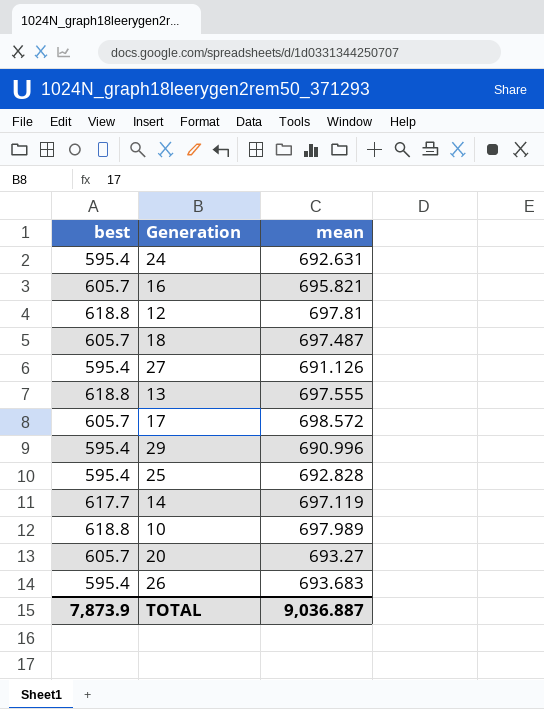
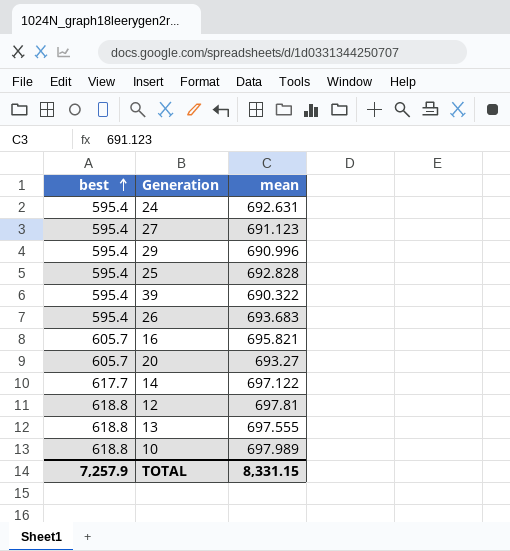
row order: none -> best ascending
row 18: 605.7 | 697.487 -> none
row 17: 605.7 | 698.572 -> none
27 | mean: 691.126 -> 691.123
row 39: none -> 595.4 | 690.322
14 | mean: 697.119 -> 697.122
TOTAL | best: 7,873.9 -> 7,257.9
TOTAL | mean: 9,036.887 -> 8,331.15

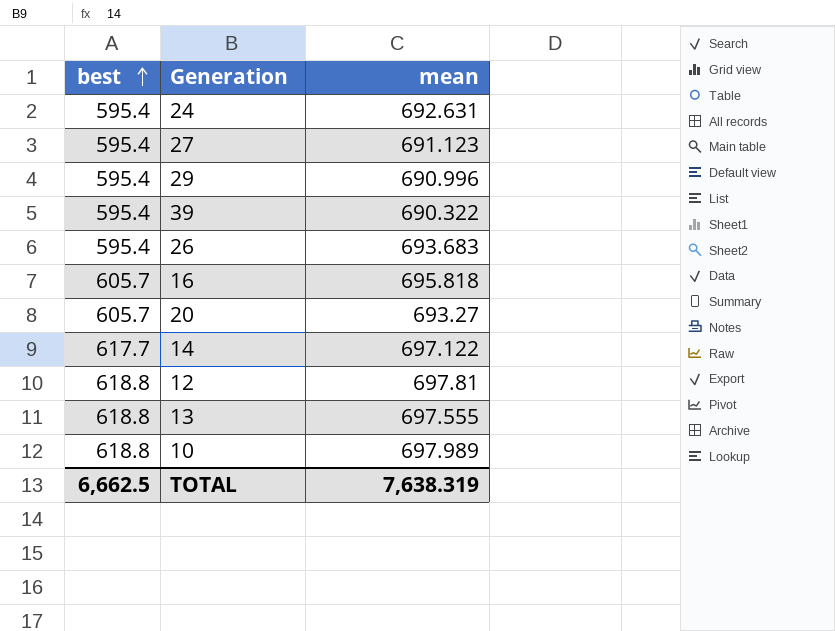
row 25: 595.4 | 692.828 -> none
16 | mean: 695.821 -> 695.818
TOTAL | best: 7,257.9 -> 6,662.5
TOTAL | mean: 8,331.15 -> 7,638.319

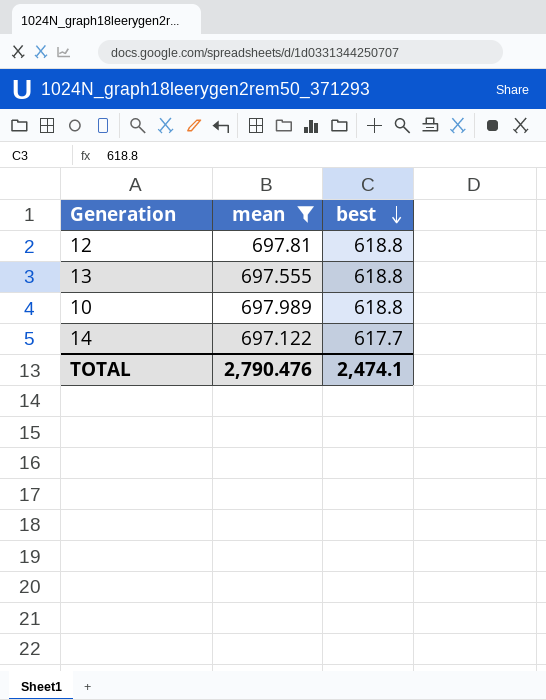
filter: none -> mean >= 697.122
row order: best ascending -> best descending
column best | position: 1 -> 3
TOTAL | mean: 7,638.319 -> 2,790.476
TOTAL | best: 6,662.5 -> 2,474.1

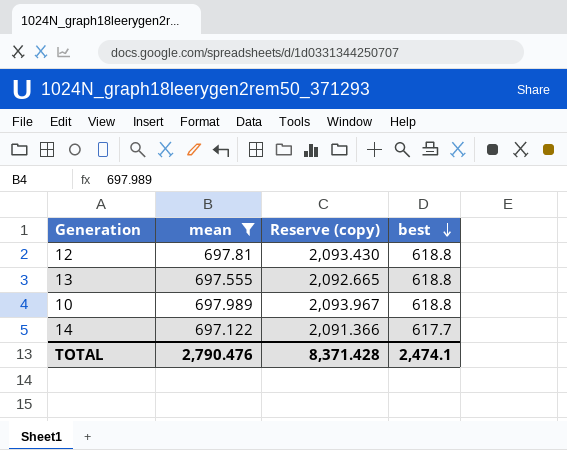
column Reserve (copy) | formula: none -> [mean] * 3

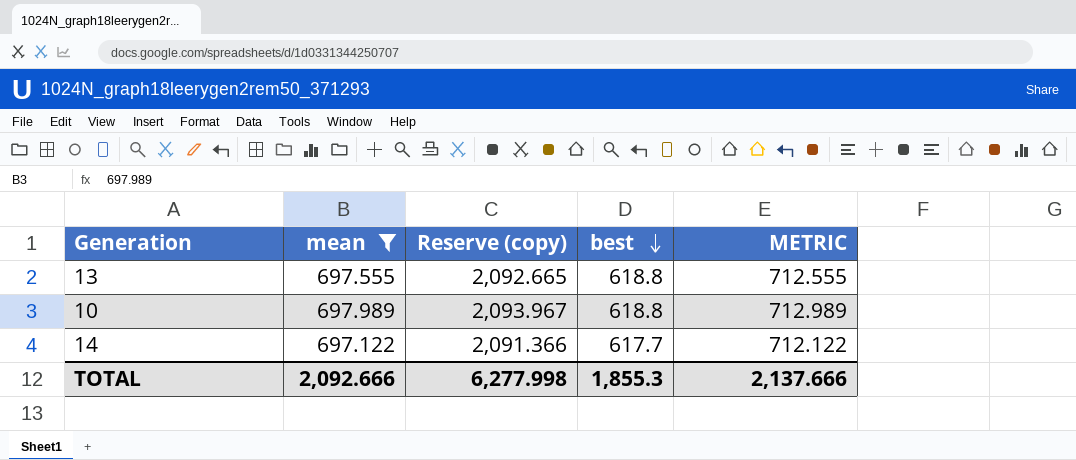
column METRIC | formula: none -> [mean] + 15
row 12: 697.81 | 2,093.430 | 618.8 -> none
TOTAL | mean: 2,790.476 -> 2,092.666
TOTAL | Reserve (copy): 8,371.428 -> 6,277.998
TOTAL | best: 2,474.1 -> 1,855.3

